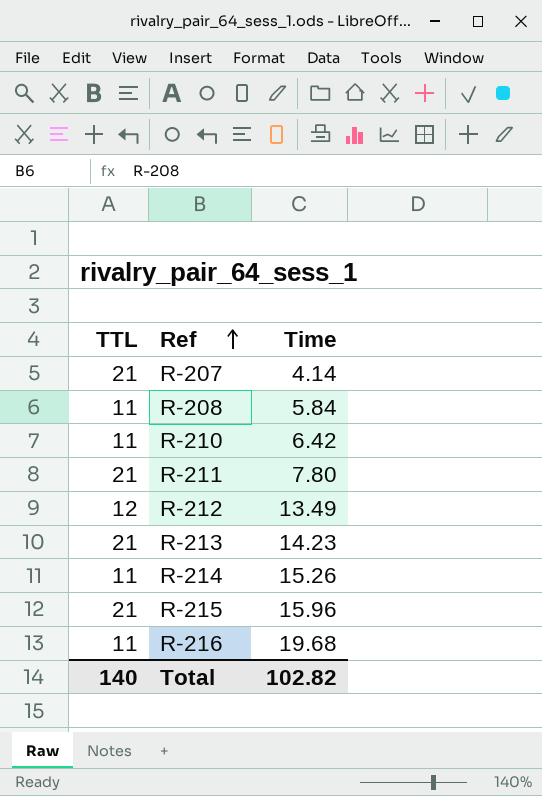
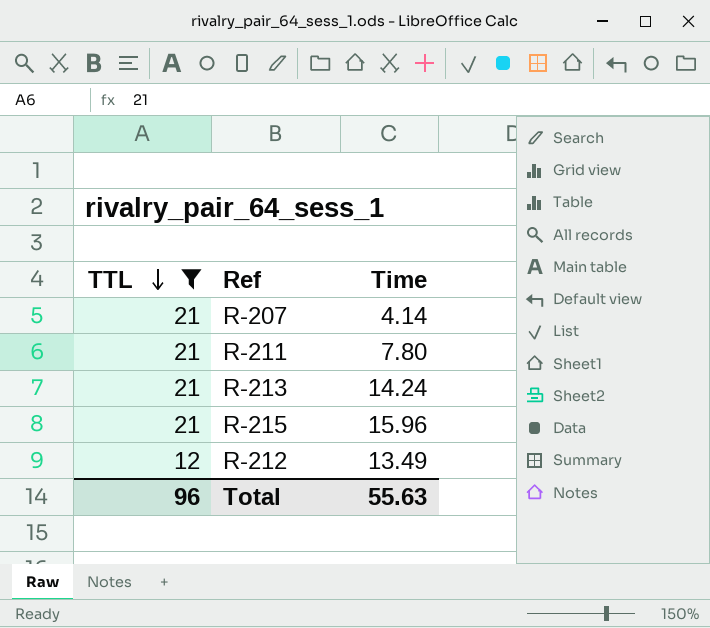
filter: none -> TTL != 11
row order: Ref ascending -> TTL descending
R-213 | Time: 14.23 -> 14.24
Total | TTL: 140 -> 96
Total | Time: 102.82 -> 55.63

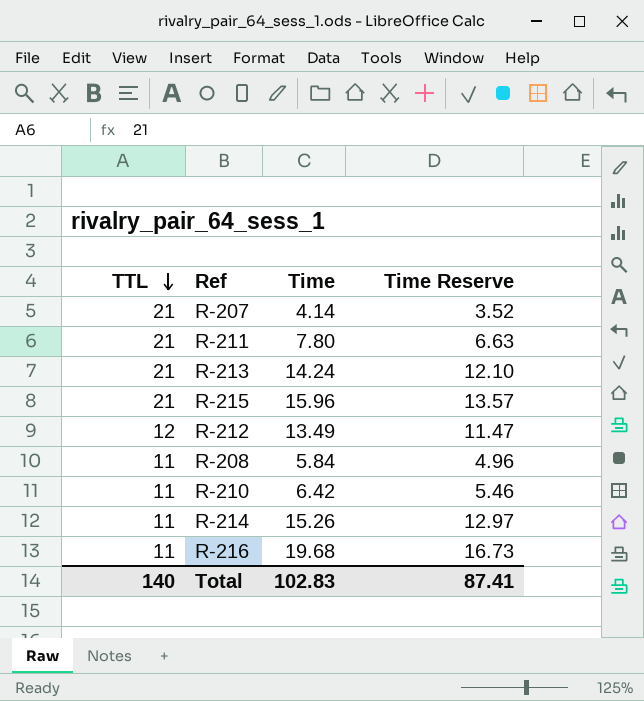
filter: TTL != 11 -> none
column Time Reserve | formula: none -> [Time] * 0.85
Total | TTL: 96 -> 140
Total | Time: 55.63 -> 102.83

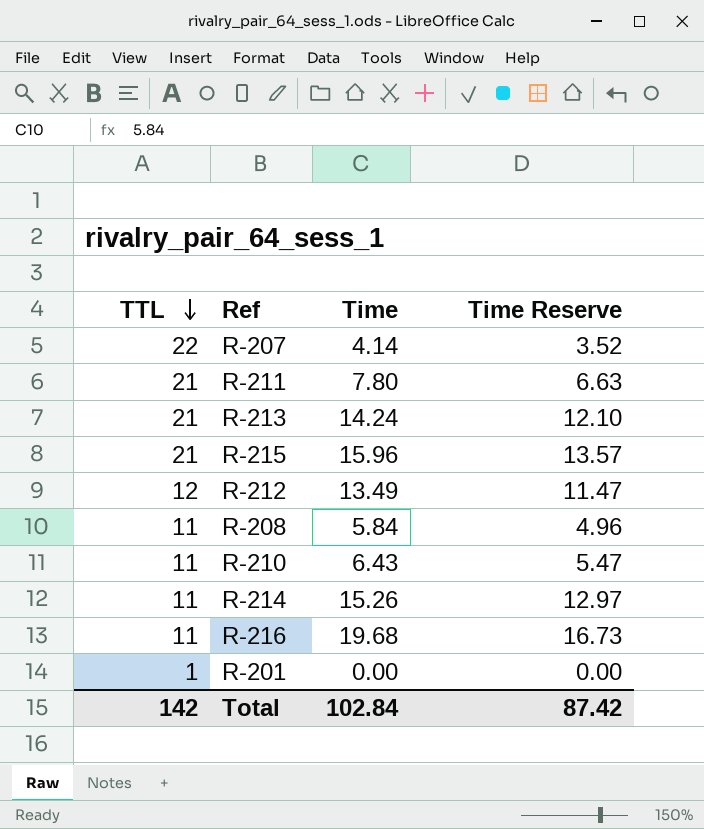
R-207 | TTL: 21 -> 22
R-210 | Time: 6.42 -> 6.43
R-210 | Time Reserve: 5.46 -> 5.47
row R-201: none -> 1 | 0.00 | 0.00
Total | TTL: 140 -> 142
Total | Time: 102.83 -> 102.84
Total | Time Reserve: 87.41 -> 87.42

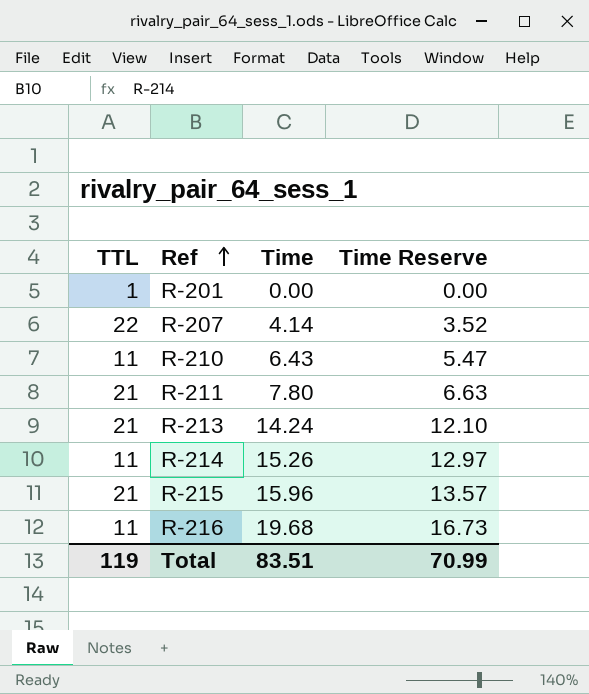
row order: TTL descending -> Ref ascending
row R-212: 12 | 13.49 | 11.47 -> none
row R-208: 11 | 5.84 | 4.96 -> none
Total | TTL: 142 -> 119
Total | Time: 102.84 -> 83.51
Total | Time Reserve: 87.42 -> 70.99

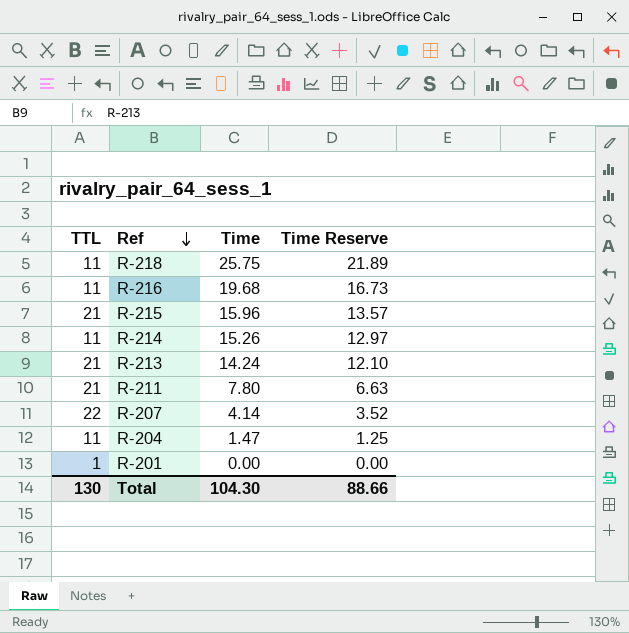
row order: Ref ascending -> Ref descending
row R-210: 11 | 6.43 | 5.47 -> none
row R-218: none -> 11 | 25.75 | 21.89
row R-204: none -> 11 | 1.47 | 1.25
Total | TTL: 119 -> 130
Total | Time: 83.51 -> 104.30
Total | Time Reserve: 70.99 -> 88.66

